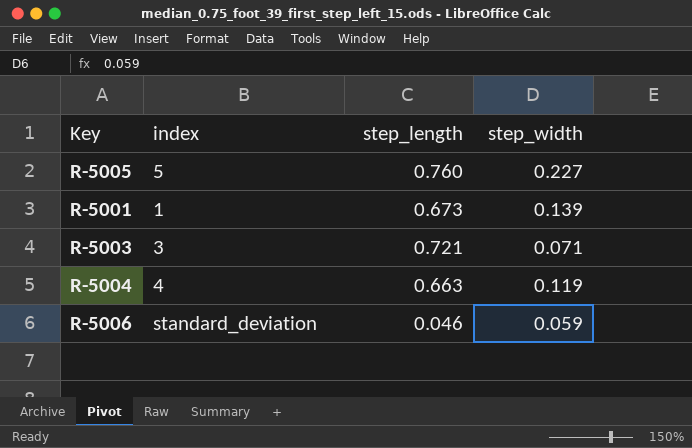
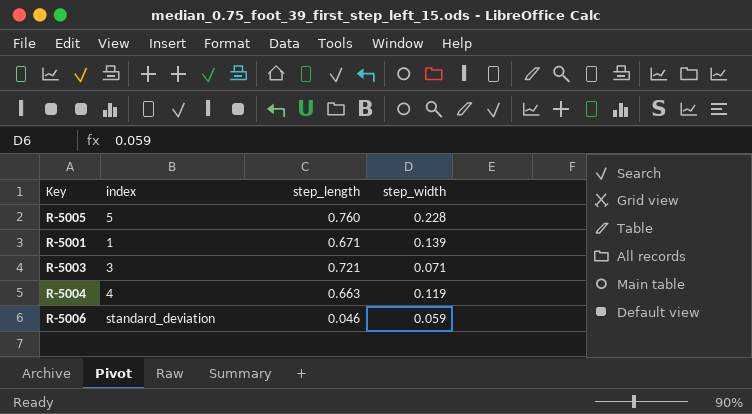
R-5005 | step_width: 0.227 -> 0.228
R-5001 | step_length: 0.673 -> 0.671

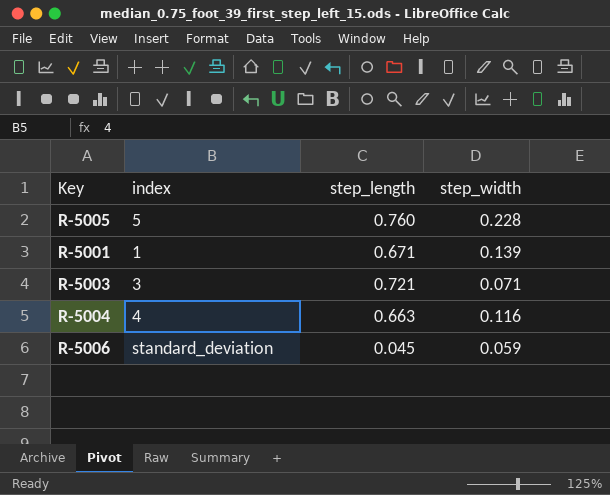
R-5004 | step_width: 0.119 -> 0.116
R-5006 | step_length: 0.046 -> 0.045

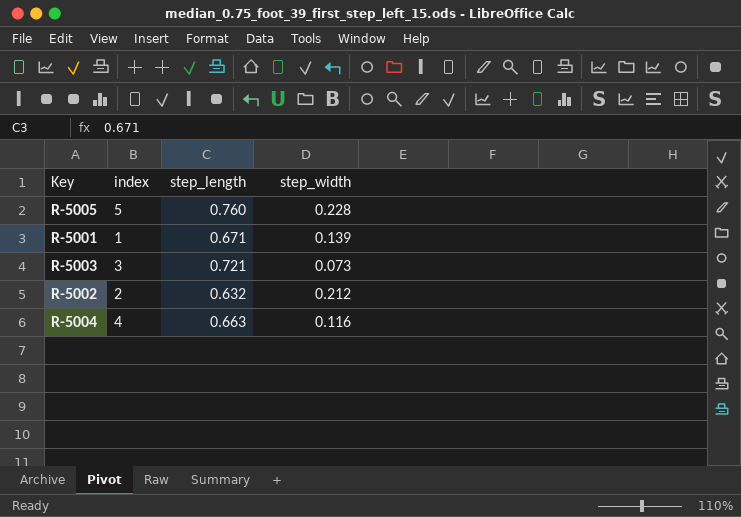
row R-5006: standard_deviation | 0.045 | 0.059 -> none
R-5003 | step_width: 0.071 -> 0.073
row R-5002: none -> 2 | 0.632 | 0.212

